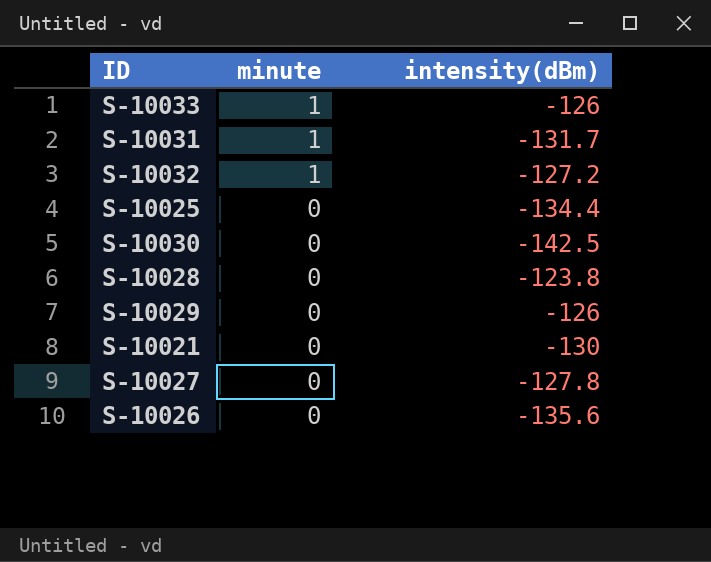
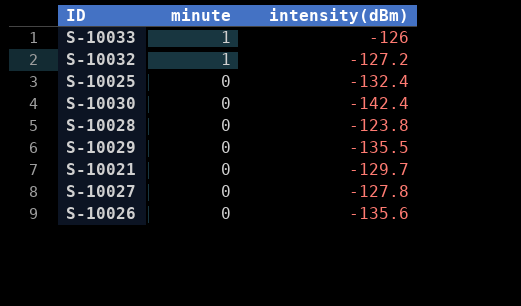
row S-10031: 1 | -131.7 -> none
S-10025 | intensity(dBm): -134.4 -> -132.4
S-10030 | intensity(dBm): -142.5 -> -142.4
S-10029 | intensity(dBm): -126 -> -135.5
S-10021 | intensity(dBm): -130 -> -129.7

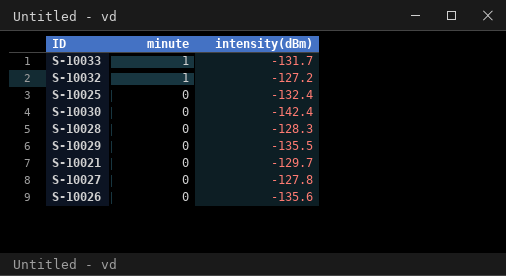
S-10033 | intensity(dBm): -126 -> -131.7
S-10028 | intensity(dBm): -123.8 -> -128.3

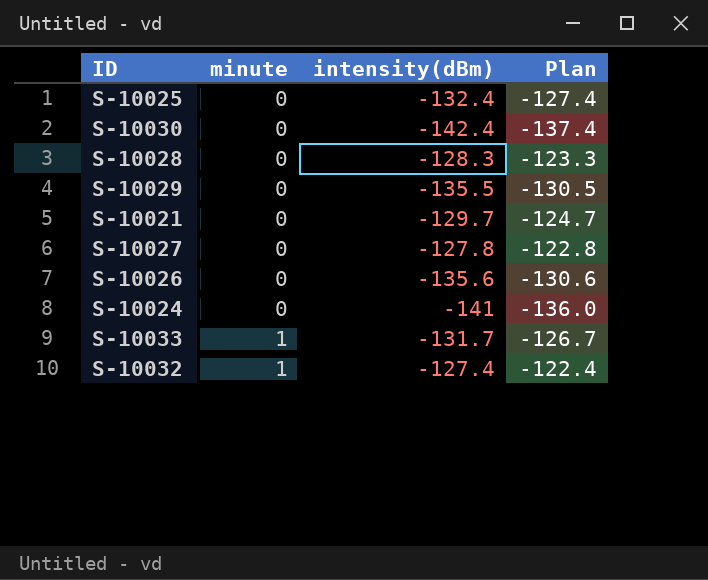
row order: minute descending -> minute ascending
column Plan | formula: none -> [intensity(dBm)] + 5
row S-10024: none -> 0 | -141 | -136.0
S-10032 | intensity(dBm): -127.2 -> -127.4

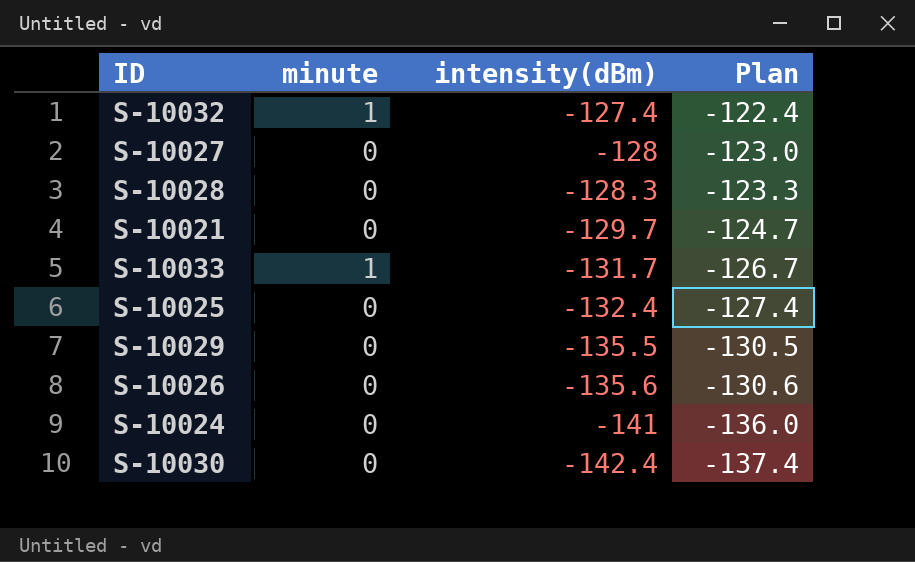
row order: minute ascending -> intensity(dBm) descending
S-10027 | intensity(dBm): -127.8 -> -128
S-10027 | Plan: -122.8 -> -123.0

